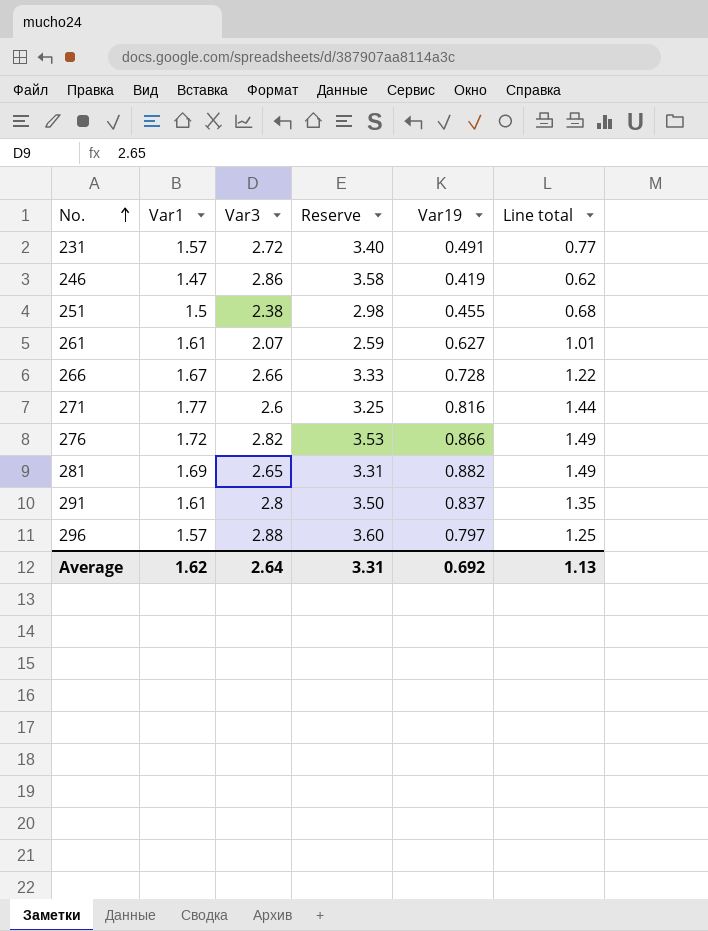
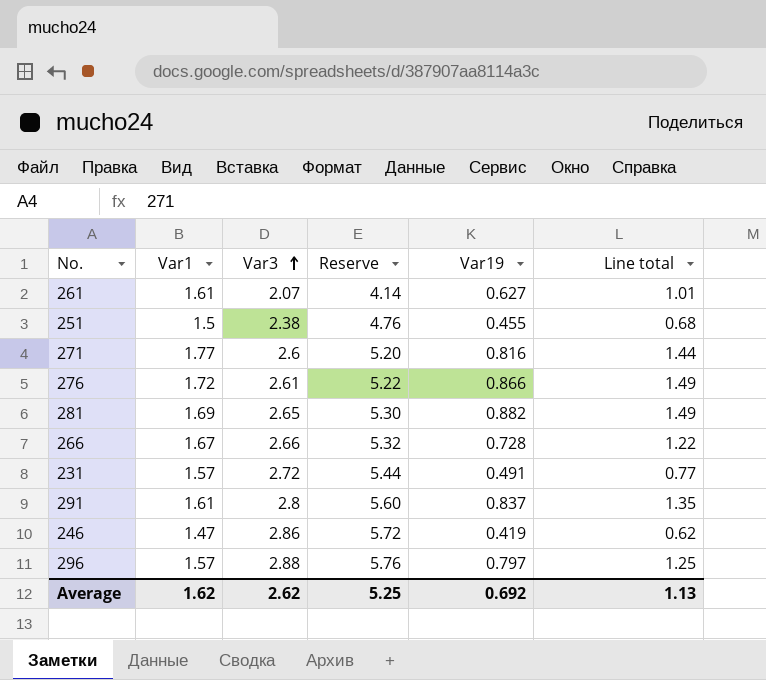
row order: No. ascending -> Var3 ascending
column Reserve | formula: [Var3] * 1.25 -> [Var3] * 2
276 | Var3: 2.82 -> 2.61
Average | Var3: 2.64 -> 2.62
Average | Reserve: 3.31 -> 5.25

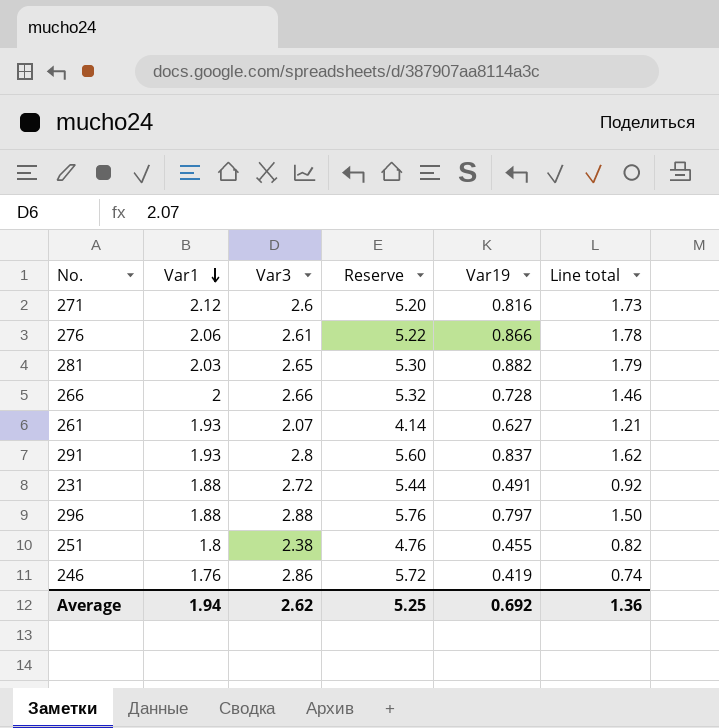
row order: Var3 ascending -> Var1 descending
271 | Var1: 1.77 -> 2.12
271 | Line total: 1.44 -> 1.73
276 | Var1: 1.72 -> 2.06
276 | Line total: 1.49 -> 1.78
281 | Var1: 1.69 -> 2.03
281 | Line total: 1.49 -> 1.79
266 | Var1: 1.67 -> 2
266 | Line total: 1.22 -> 1.46
261 | Var1: 1.61 -> 1.93
261 | Line total: 1.01 -> 1.21
291 | Var1: 1.61 -> 1.93
291 | Line total: 1.35 -> 1.62
231 | Var1: 1.57 -> 1.88
231 | Line total: 0.77 -> 0.92
296 | Var1: 1.57 -> 1.88
296 | Line total: 1.25 -> 1.50
251 | Var1: 1.5 -> 1.8
251 | Line total: 0.68 -> 0.82
246 | Var1: 1.47 -> 1.76
246 | Line total: 0.62 -> 0.74
Average | Var1: 1.62 -> 1.94
Average | Line total: 1.13 -> 1.36

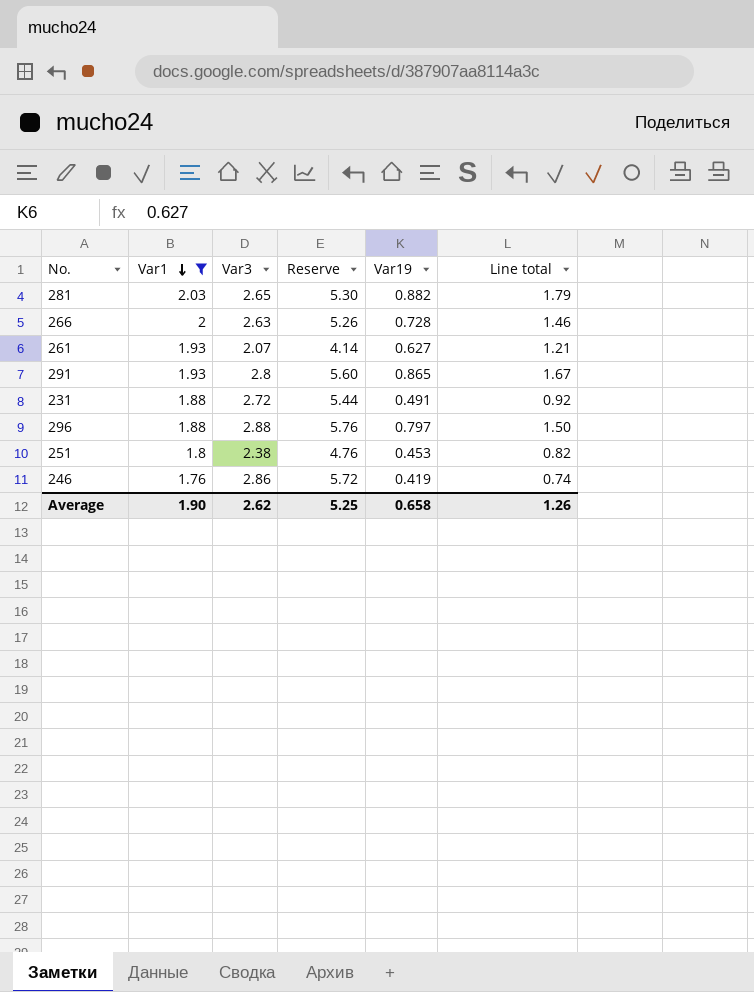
filter: none -> Var1 <= 2.03
266 | Var3: 2.66 -> 2.63
266 | Reserve: 5.32 -> 5.26
291 | Var19: 0.837 -> 0.865
291 | Line total: 1.62 -> 1.67
251 | Var19: 0.455 -> 0.453
Average | Var1: 1.94 -> 1.90
Average | Var19: 0.692 -> 0.658
Average | Line total: 1.36 -> 1.26

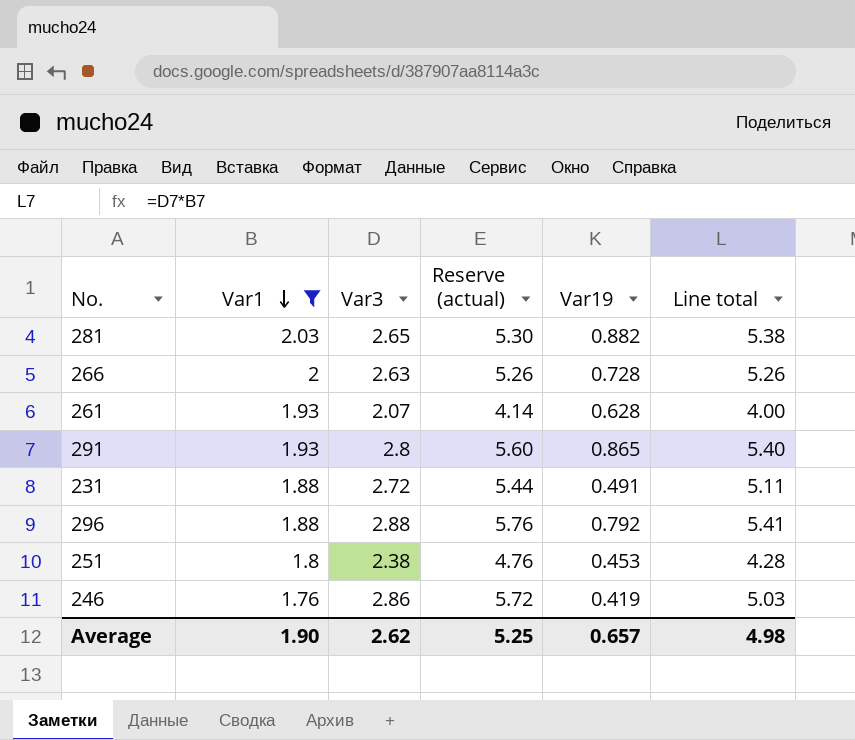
column name: Reserve -> Reserve (actual)
column Line total | formula: [Var1] * [Var19] -> [Var1] * [Var3]
261 | Var19: 0.627 -> 0.628
296 | Var19: 0.797 -> 0.792
Average | Var19: 0.658 -> 0.657
Average | Line total: 1.26 -> 4.98

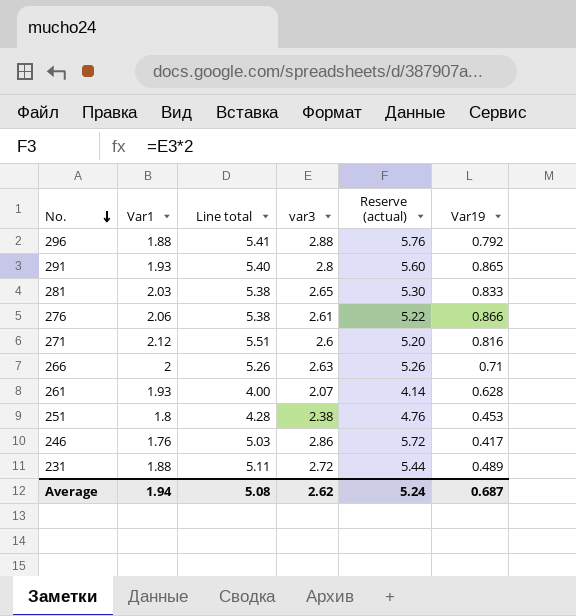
filter: Var1 <= 2.03 -> none
row order: Var1 descending -> No. descending
column Line total | position: 6 -> 3
column name: Var3 -> var3
281 | Var19: 0.882 -> 0.833
266 | Var19: 0.728 -> 0.71
246 | Var19: 0.419 -> 0.417
231 | Var19: 0.491 -> 0.489
Average | Var1: 1.90 -> 1.94
Average | Line total: 4.98 -> 5.08
Average | Reserve (actual): 5.25 -> 5.24
Average | Var19: 0.657 -> 0.687

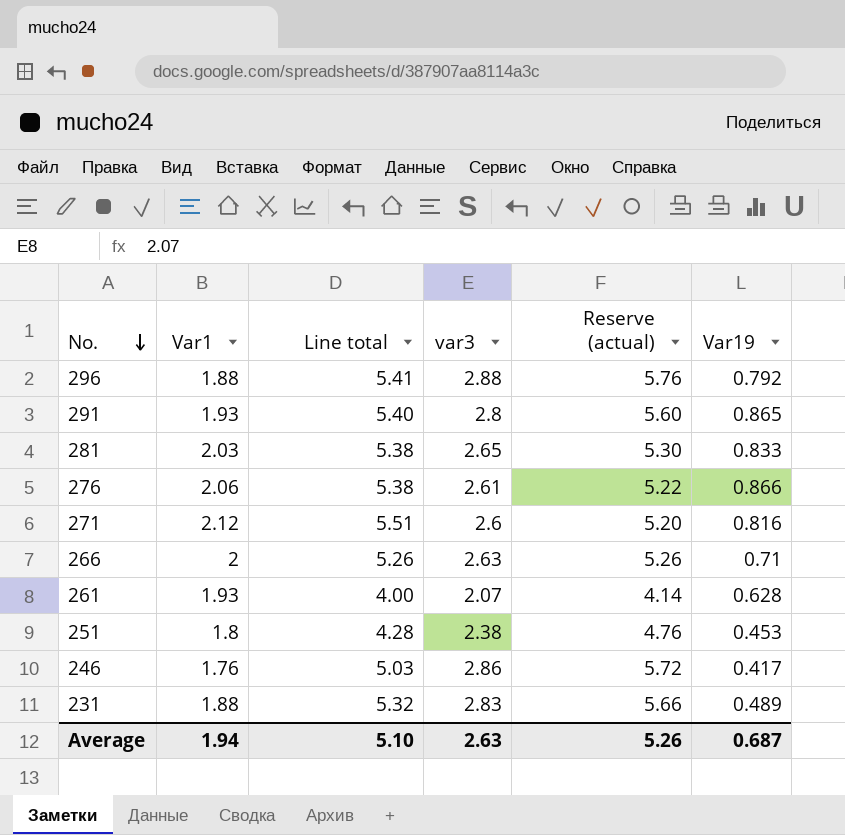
231 | Line total: 5.11 -> 5.32
231 | var3: 2.72 -> 2.83
231 | Reserve (actual): 5.44 -> 5.66
Average | Line total: 5.08 -> 5.10
Average | var3: 2.62 -> 2.63
Average | Reserve (actual): 5.24 -> 5.26

